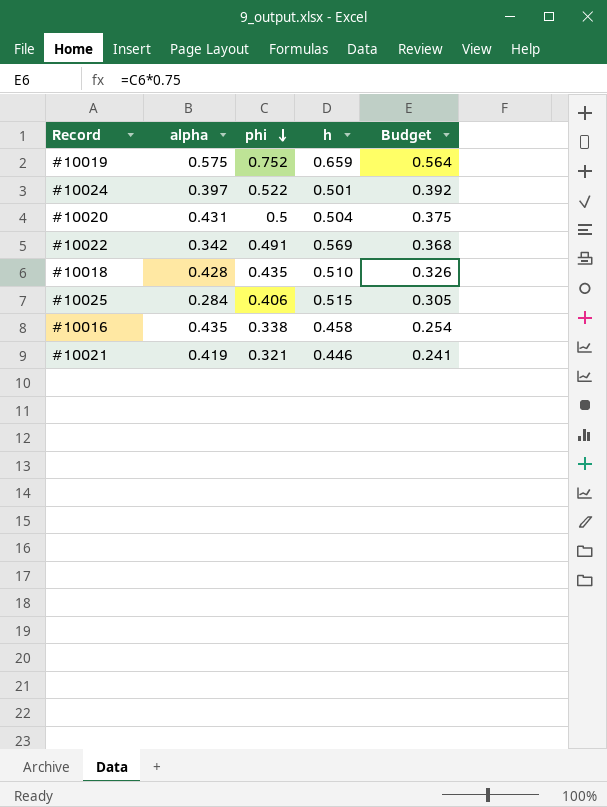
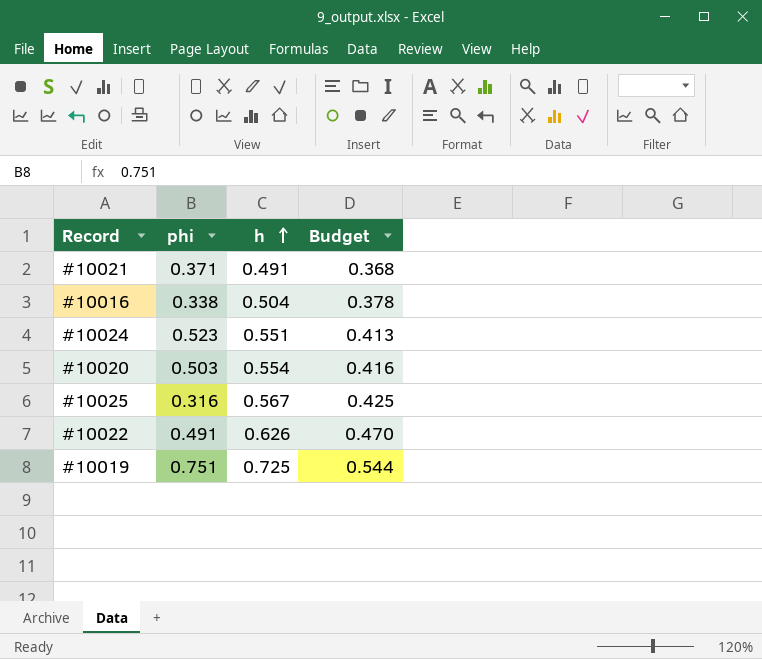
row order: phi descending -> h ascending
column alpha | position: 2 -> none
column Budget | formula: [phi] * 0.75 -> [h] * 0.75
row #10018: 0.428 | 0.435 | 0.510 | 0.326 -> none
#10021 | phi: 0.321 -> 0.371
#10021 | h: 0.446 -> 0.491
#10016 | h: 0.458 -> 0.504
#10024 | phi: 0.522 -> 0.523
#10024 | h: 0.501 -> 0.551
#10020 | phi: 0.5 -> 0.503
#10020 | h: 0.504 -> 0.554
#10025 | phi: 0.406 -> 0.316
#10025 | h: 0.515 -> 0.567
#10022 | h: 0.569 -> 0.626
#10019 | phi: 0.752 -> 0.751
#10019 | h: 0.659 -> 0.725

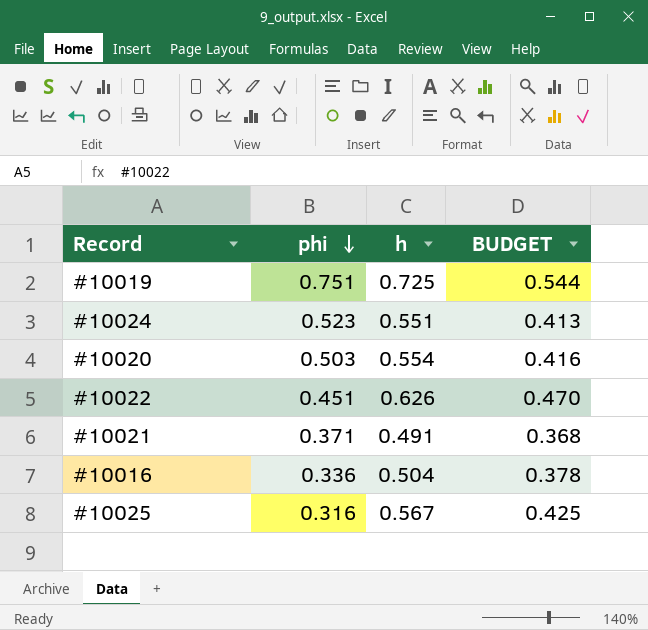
row order: h ascending -> phi descending
column name: Budget -> BUDGET
#10022 | phi: 0.491 -> 0.451
#10016 | phi: 0.338 -> 0.336

